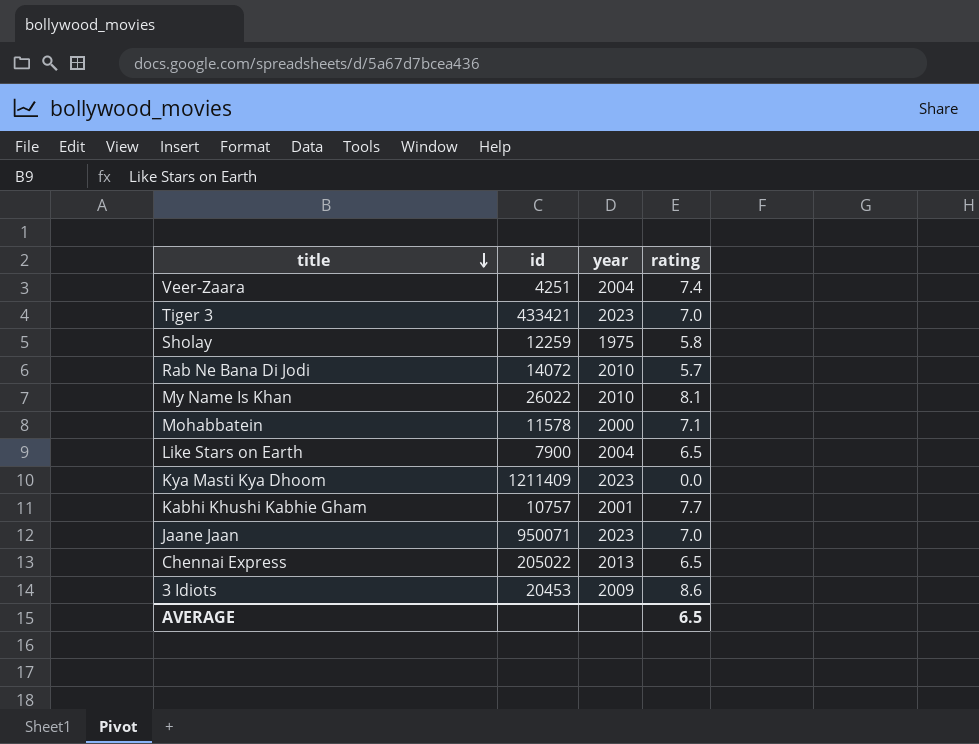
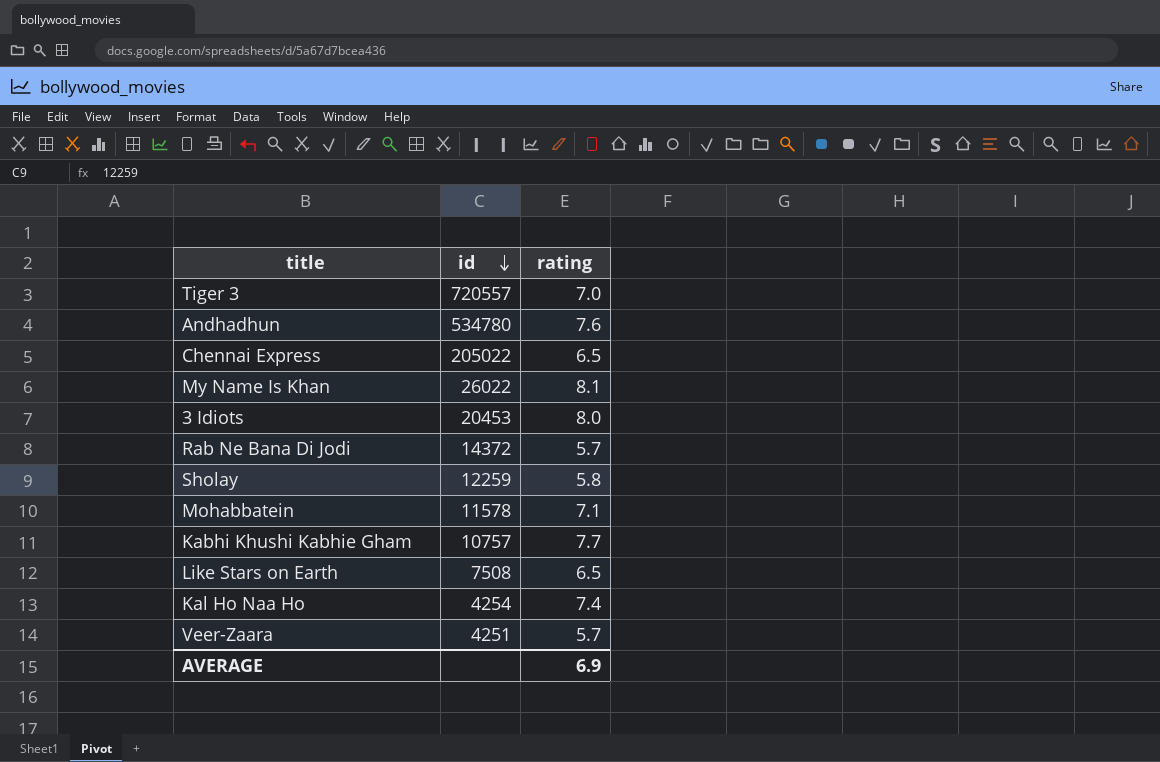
row order: title descending -> id descending
column year | position: 3 -> none
row Kya Masti Kya Dhoom: 1211409 | 2023 | 0.0 -> none
row Jaane Jaan: 950071 | 2023 | 7.0 -> none
Tiger 3 | id: 433421 -> 720557
row Andhadhun: none -> 534780 | 7.6
3 Idiots | rating: 8.6 -> 8.0
Rab Ne Bana Di Jodi | id: 14072 -> 14372
Like Stars on Earth | id: 7900 -> 7508
row Kal Ho Naa Ho: none -> 4254 | 7.4
Veer-Zaara | rating: 7.4 -> 5.7
AVERAGE | rating: 6.5 -> 6.9

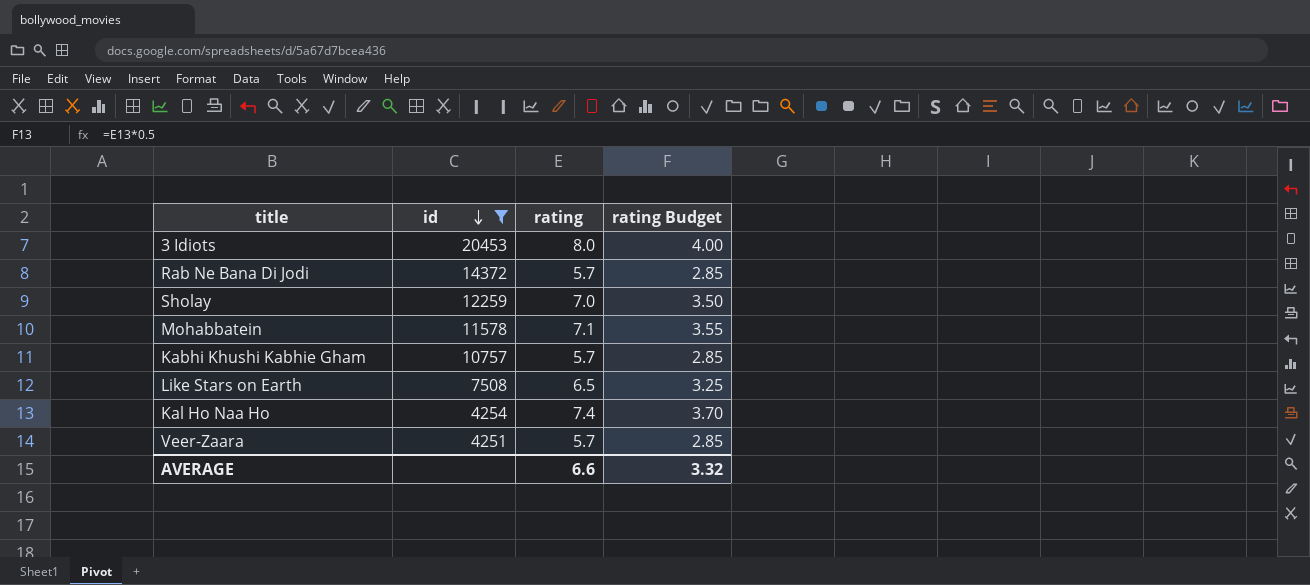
filter: none -> id <= 20453
column rating Budget | formula: none -> [rating] * 0.5
Sholay | rating: 5.8 -> 7.0
Kabhi Khushi Kabhie Gham | rating: 7.7 -> 5.7
AVERAGE | rating: 6.9 -> 6.6

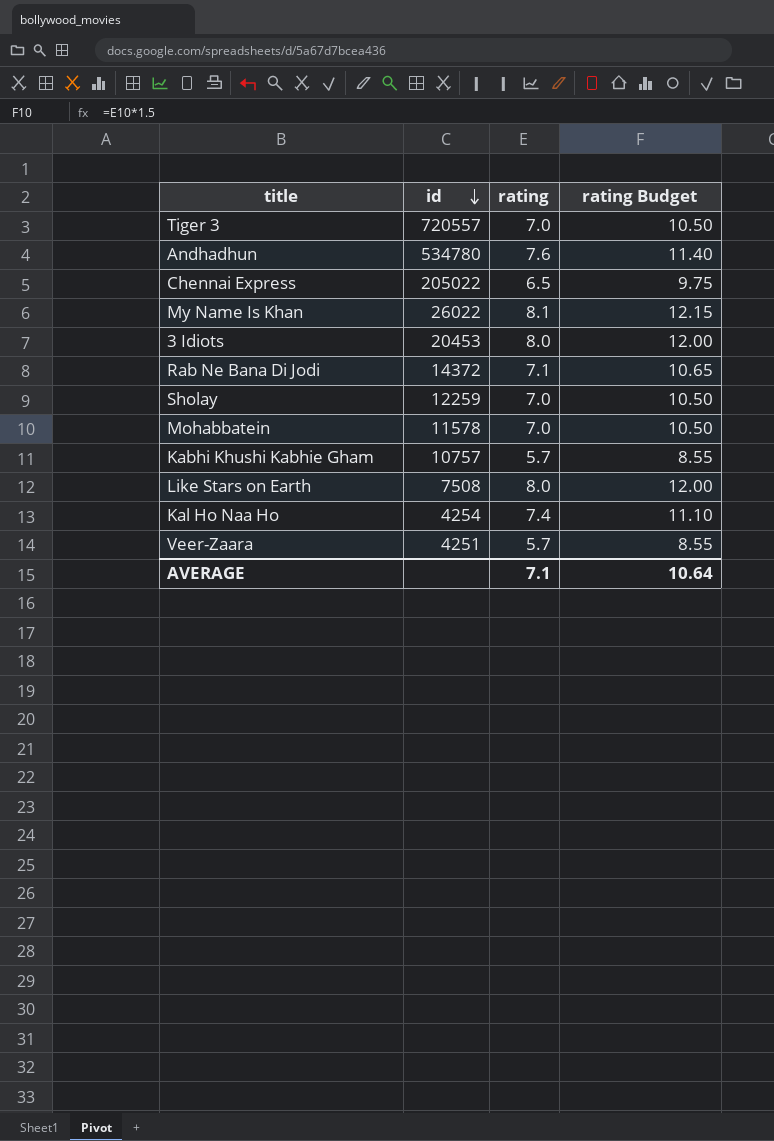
filter: id <= 20453 -> none
column rating Budget | formula: [rating] * 0.5 -> [rating] * 1.5
Rab Ne Bana Di Jodi | rating: 5.7 -> 7.1
Mohabbatein | rating: 7.1 -> 7.0
Like Stars on Earth | rating: 6.5 -> 8.0
AVERAGE | rating: 6.6 -> 7.1
AVERAGE | rating Budget: 3.32 -> 10.64

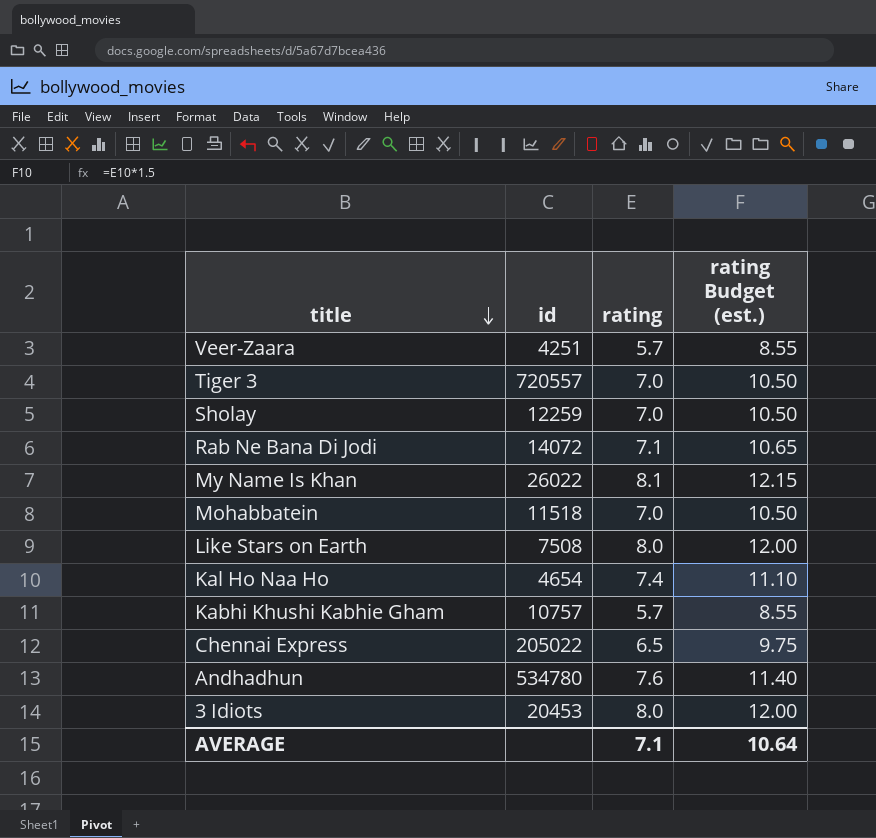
row order: id descending -> title descending
column name: rating Budget -> rating Budget (est.)
Rab Ne Bana Di Jodi | id: 14372 -> 14072
Mohabbatein | id: 11578 -> 11518
Kal Ho Naa Ho | id: 4254 -> 4654

